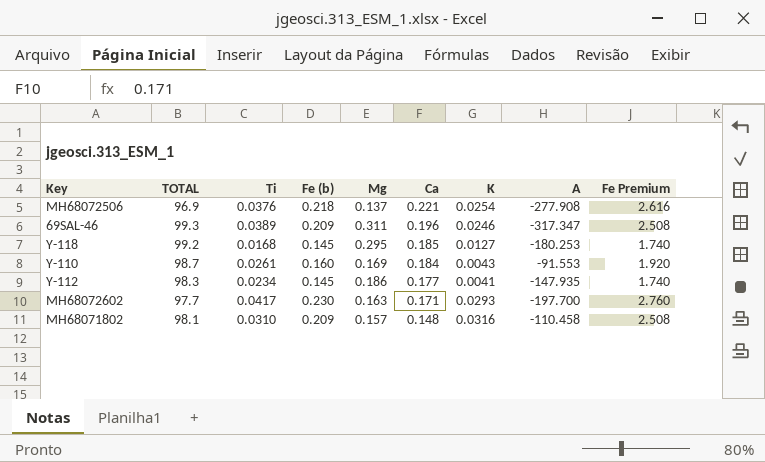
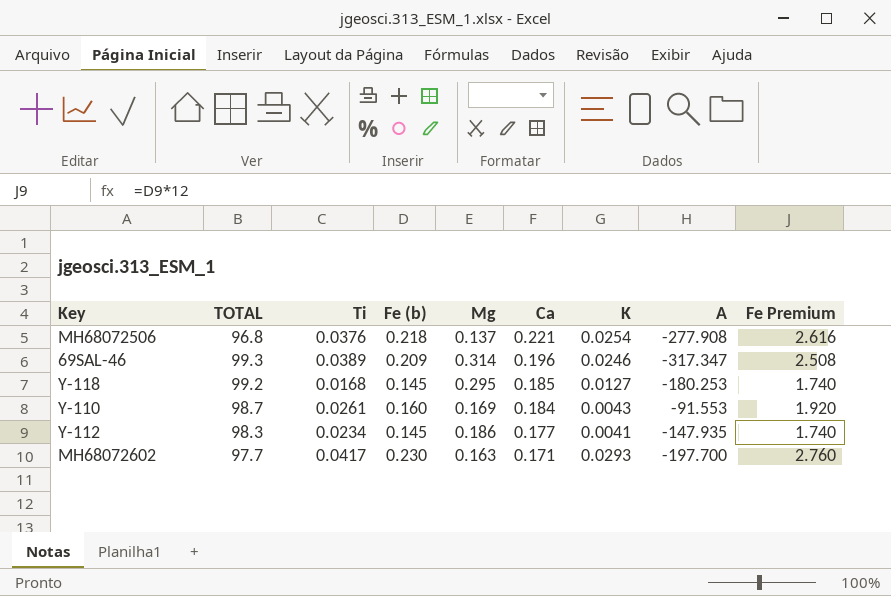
row MH68071802: 98.1 | 0.0310 | 0.209 | 0.157 | 0.148 | 0.0316 | -110.458 | 2.508 -> none
MH68072506 | TOTAL: 96.9 -> 96.8
69SAL-46 | Mg: 0.311 -> 0.314

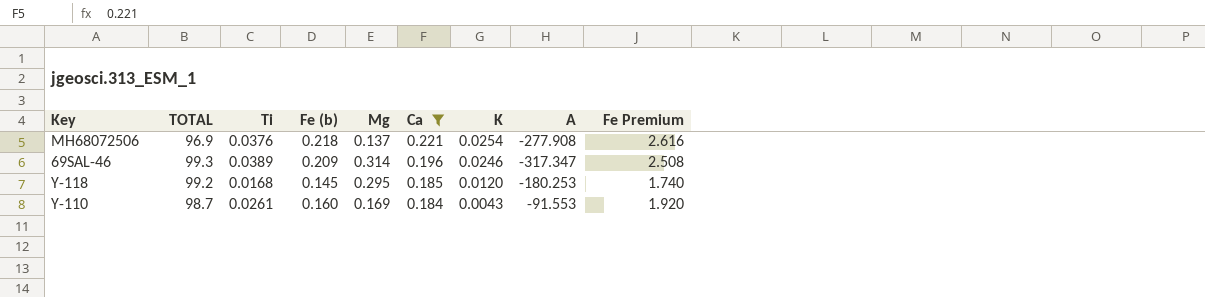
filter: none -> Ca >= 0.184
MH68072506 | TOTAL: 96.8 -> 96.9
Y-118 | K: 0.0127 -> 0.0120

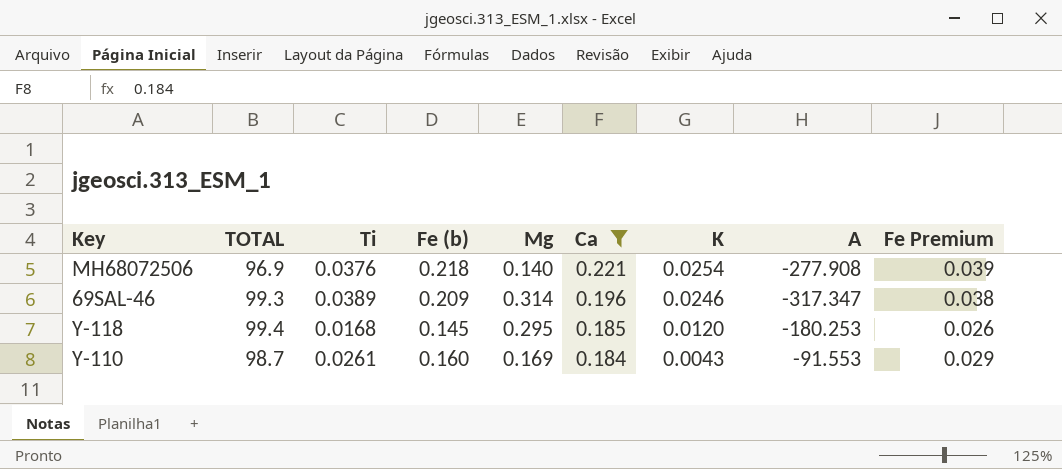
column Fe Premium | formula: [Fe (b)] * 12 -> [Fe (b)] * 0.18
MH68072506 | Mg: 0.137 -> 0.140
Y-118 | TOTAL: 99.2 -> 99.4

